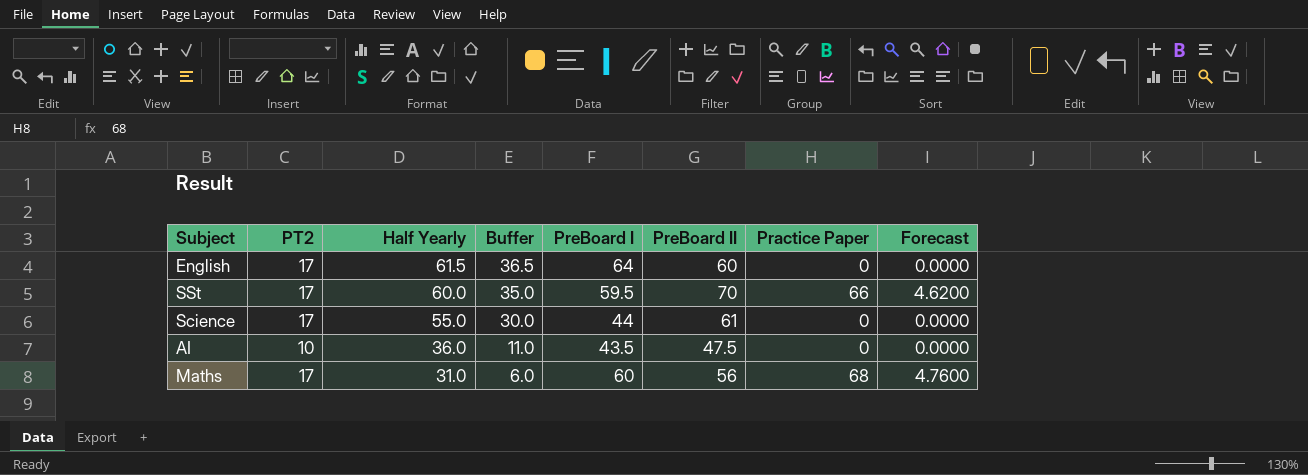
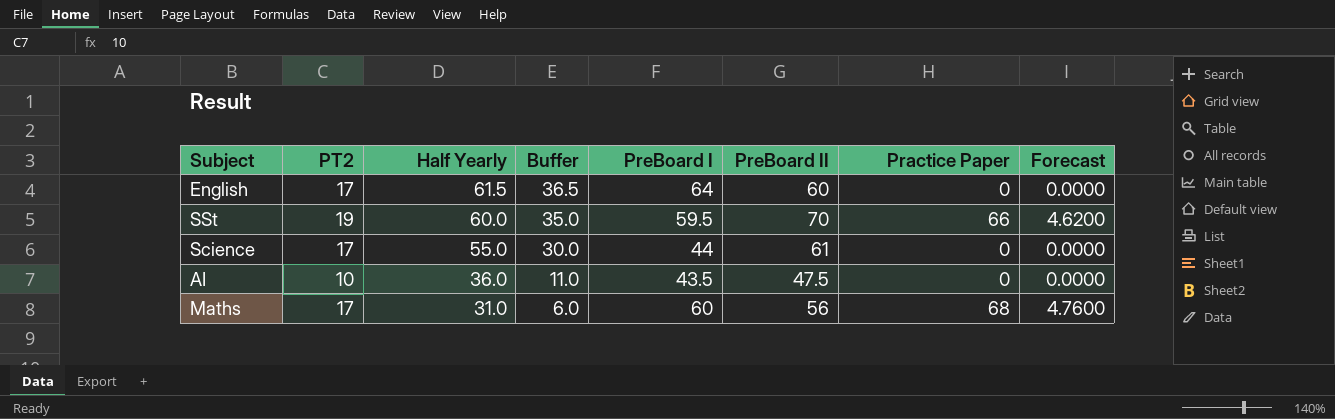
SSt | PT2: 17 -> 19

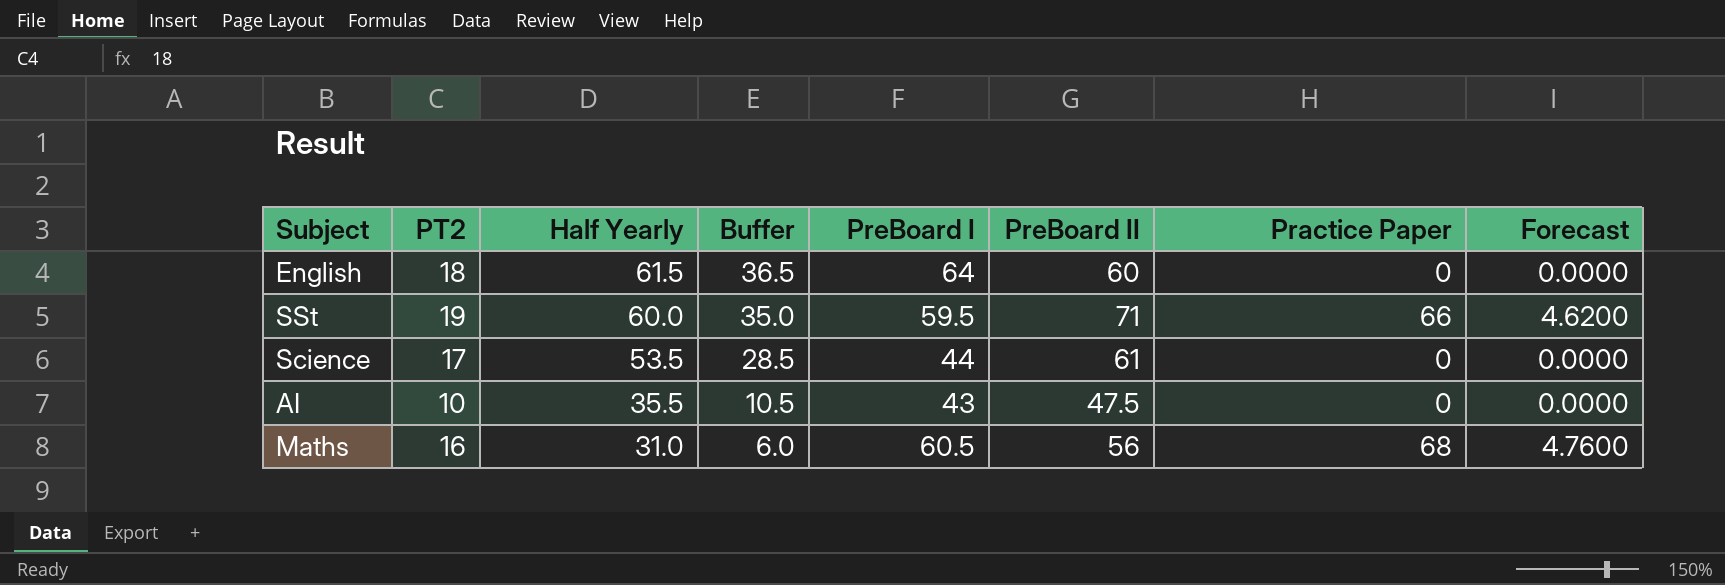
English | PT2: 17 -> 18
SSt | PreBoard II: 70 -> 71
Science | Half Yearly: 55.0 -> 53.5
Science | Buffer: 30.0 -> 28.5
AI | Half Yearly: 36.0 -> 35.5
AI | Buffer: 11.0 -> 10.5
AI | PreBoard I: 43.5 -> 43
Maths | PT2: 17 -> 16
Maths | PreBoard I: 60 -> 60.5

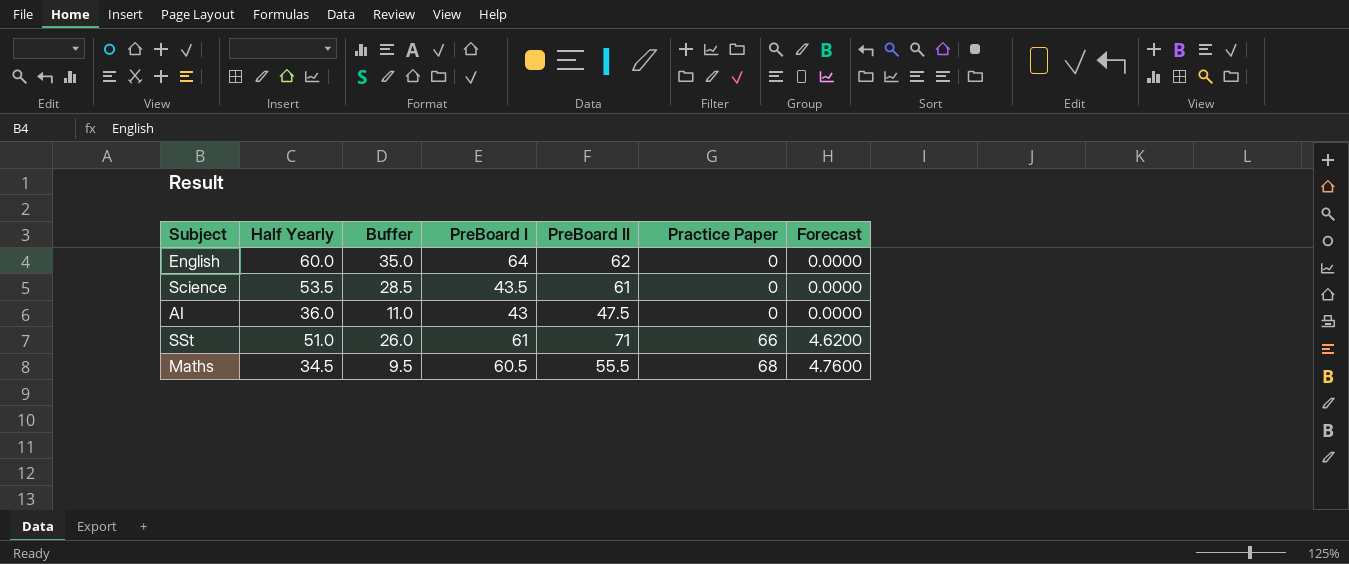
row order: Half Yearly descending -> Practice Paper ascending
column PT2 | position: 2 -> none
English | Half Yearly: 61.5 -> 60.0
English | Buffer: 36.5 -> 35.0
English | PreBoard II: 60 -> 62
Science | PreBoard I: 44 -> 43.5
AI | Half Yearly: 35.5 -> 36.0
AI | Buffer: 10.5 -> 11.0
SSt | Half Yearly: 60.0 -> 51.0
SSt | Buffer: 35.0 -> 26.0
SSt | PreBoard I: 59.5 -> 61
Maths | Half Yearly: 31.0 -> 34.5
Maths | Buffer: 6.0 -> 9.5
Maths | PreBoard II: 56 -> 55.5

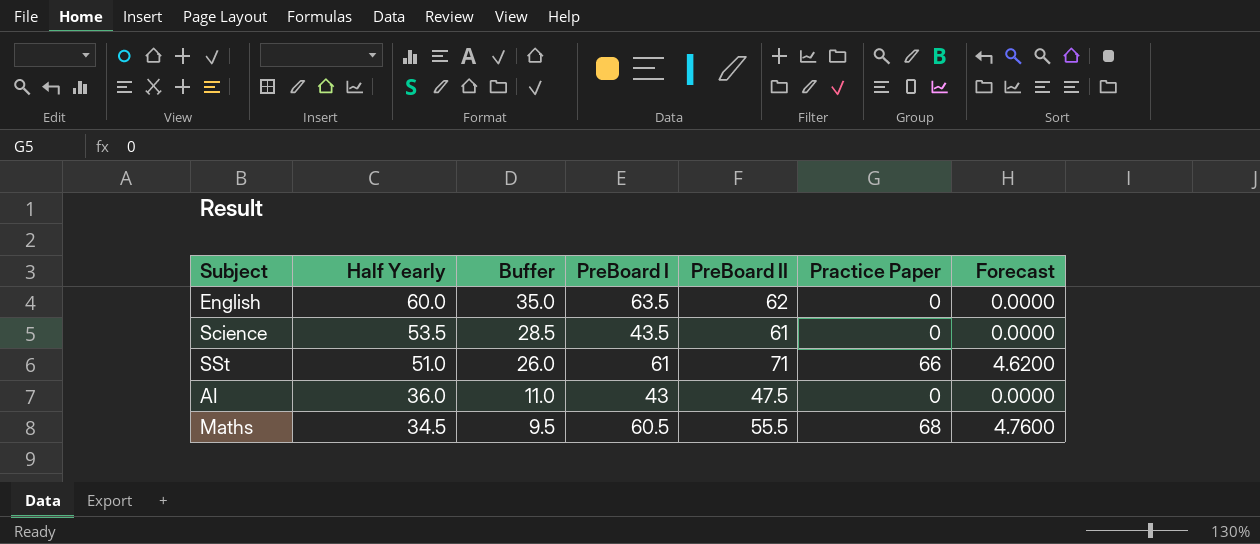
row order: Practice Paper ascending -> Half Yearly descending
English | PreBoard I: 64 -> 63.5

